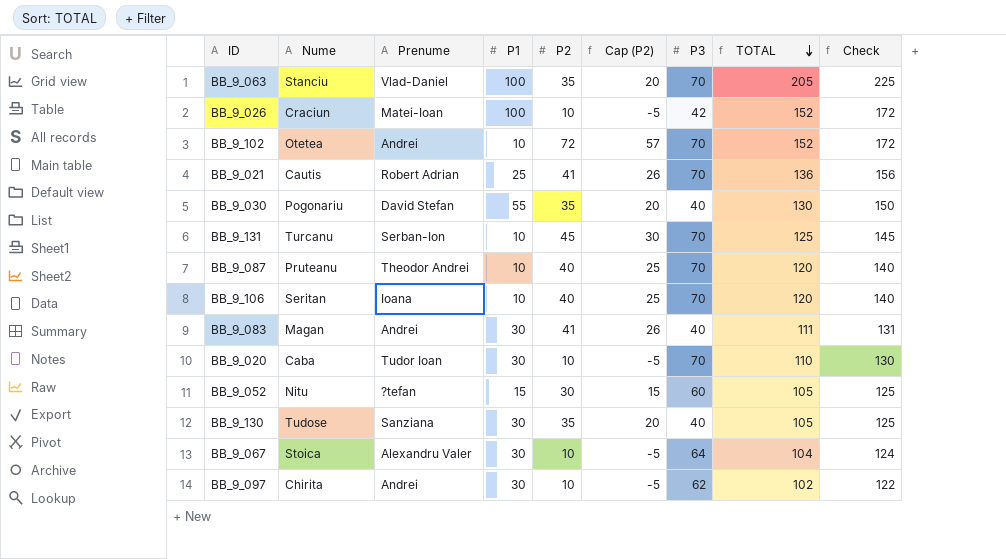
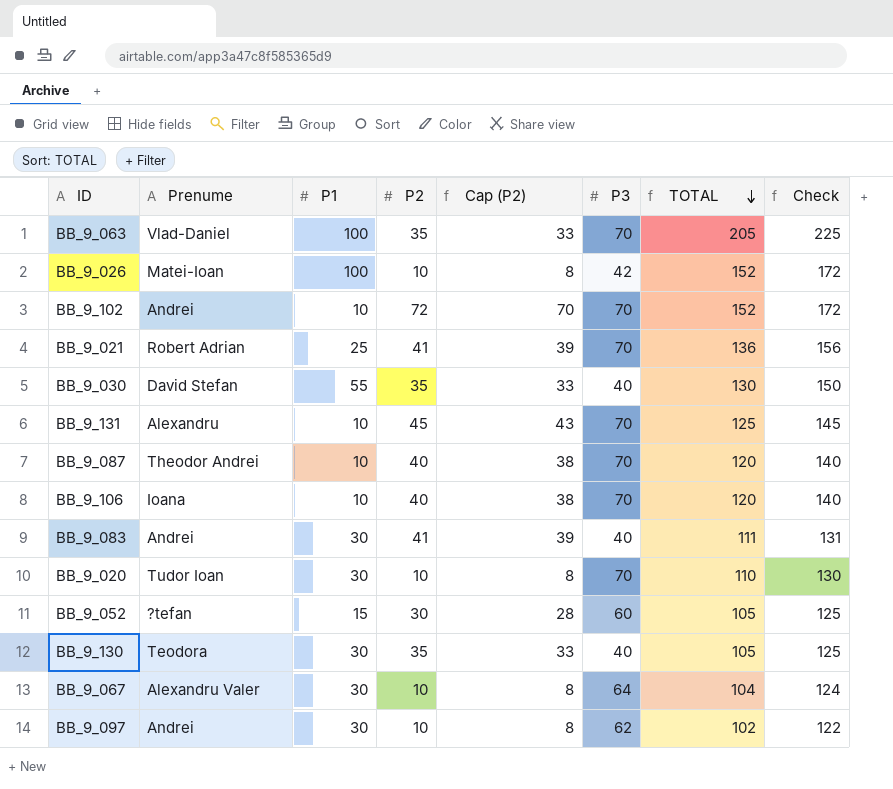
column Nume | position: 2 -> none
column Cap (P2) | formula: [P2] - 15 -> [P2] - 2
BB_9_131 | Prenume: Serban-Ion -> Alexandru
BB_9_130 | Prenume: Sanziana -> Teodora

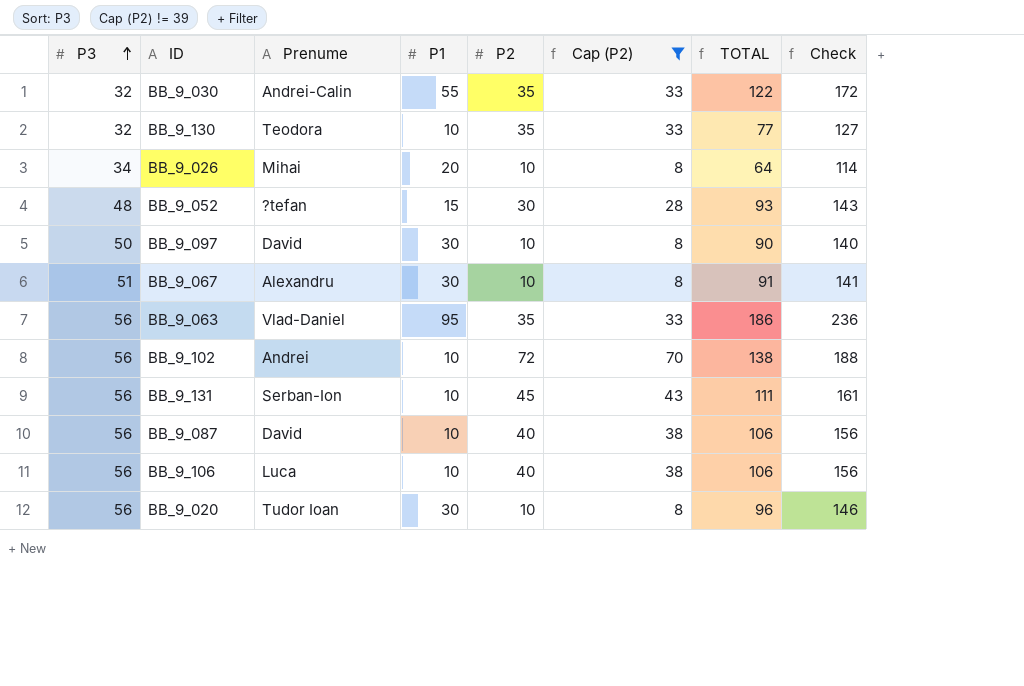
filter: none -> Cap (P2) != 39
row order: TOTAL descending -> P3 ascending
column P3 | position: 6 -> 1
column Check | formula: [TOTAL] + 20 -> [TOTAL] + 50
BB_9_030 | P3: 40 -> 32
BB_9_030 | Prenume: David Stefan -> Andrei-Calin
BB_9_030 | TOTAL: 130 -> 122
BB_9_130 | P3: 40 -> 32
BB_9_130 | P1: 30 -> 10
BB_9_130 | TOTAL: 105 -> 77
BB_9_026 | P3: 42 -> 34
BB_9_026 | Prenume: Matei-Ioan -> Mihai
BB_9_026 | P1: 100 -> 20
BB_9_026 | TOTAL: 152 -> 64
BB_9_052 | P3: 60 -> 48
BB_9_052 | TOTAL: 105 -> 93
BB_9_097 | P3: 62 -> 50
BB_9_097 | Prenume: Andrei -> David
BB_9_097 | TOTAL: 102 -> 90
BB_9_067 | P3: 64 -> 51
BB_9_067 | Prenume: Alexandru Valer -> Alexandru
BB_9_067 | TOTAL: 104 -> 91
BB_9_063 | P3: 70 -> 56
BB_9_063 | P1: 100 -> 95
BB_9_063 | TOTAL: 205 -> 186
BB_9_102 | P3: 70 -> 56
BB_9_102 | TOTAL: 152 -> 138
BB_9_131 | P3: 70 -> 56
BB_9_131 | Prenume: Alexandru -> Serban-Ion
BB_9_131 | TOTAL: 125 -> 111
BB_9_087 | P3: 70 -> 56
BB_9_087 | Prenume: Theodor Andrei -> David
BB_9_087 | TOTAL: 120 -> 106
BB_9_106 | P3: 70 -> 56
BB_9_106 | Prenume: Ioana -> Luca
BB_9_106 | TOTAL: 120 -> 106
BB_9_020 | P3: 70 -> 56
BB_9_020 | TOTAL: 110 -> 96

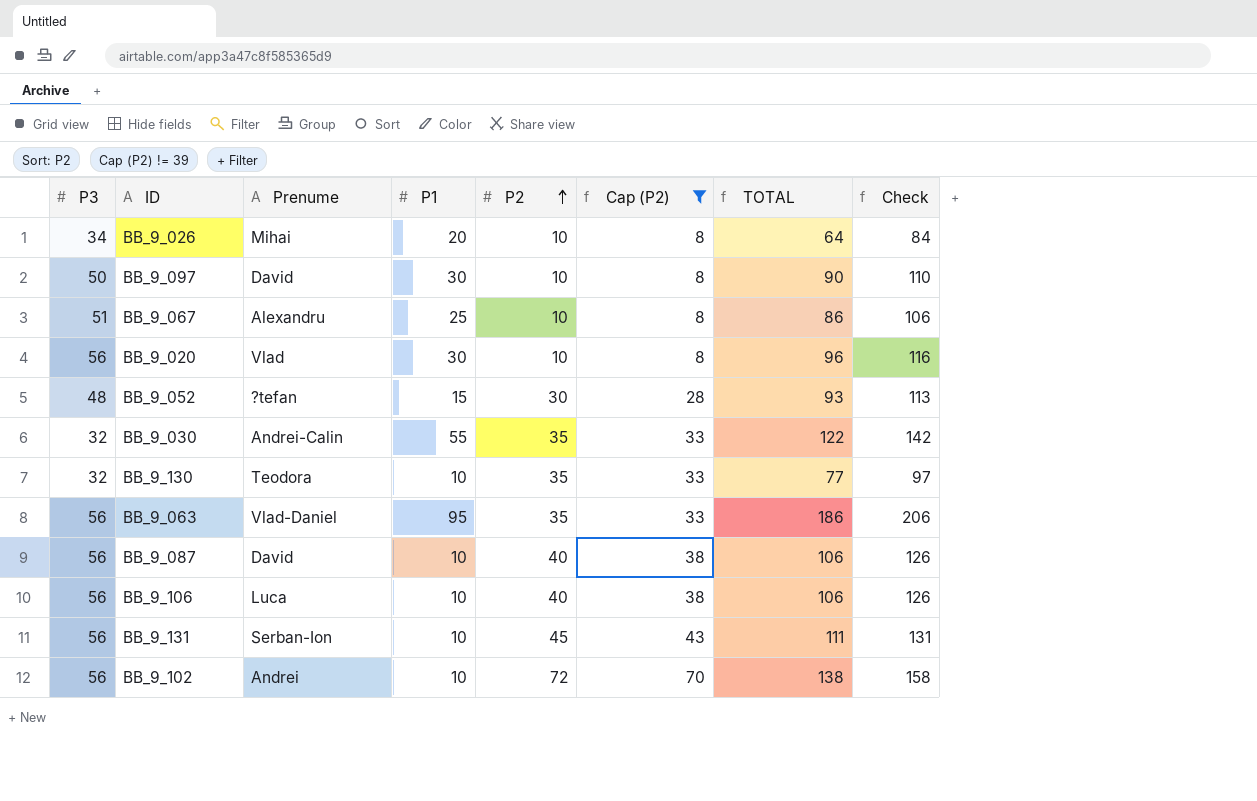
row order: P3 ascending -> P2 ascending
column Check | formula: [TOTAL] + 50 -> [TOTAL] + 20
BB_9_067 | P1: 30 -> 25
BB_9_067 | TOTAL: 91 -> 86
BB_9_020 | Prenume: Tudor Ioan -> Vlad

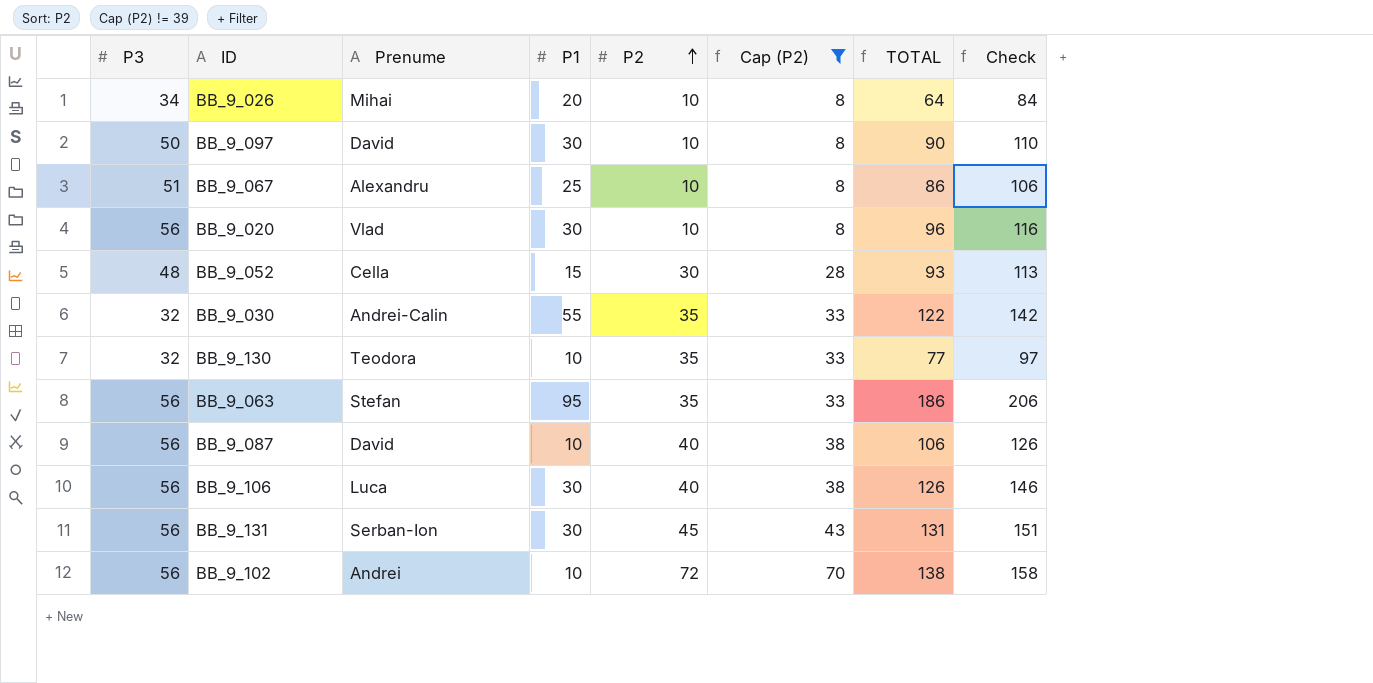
BB_9_052 | Prenume: ?tefan -> Cella
BB_9_063 | Prenume: Vlad-Daniel -> Stefan
BB_9_106 | P1: 10 -> 30
BB_9_106 | TOTAL: 106 -> 126
BB_9_106 | Check: 126 -> 146
BB_9_131 | P1: 10 -> 30
BB_9_131 | TOTAL: 111 -> 131
BB_9_131 | Check: 131 -> 151

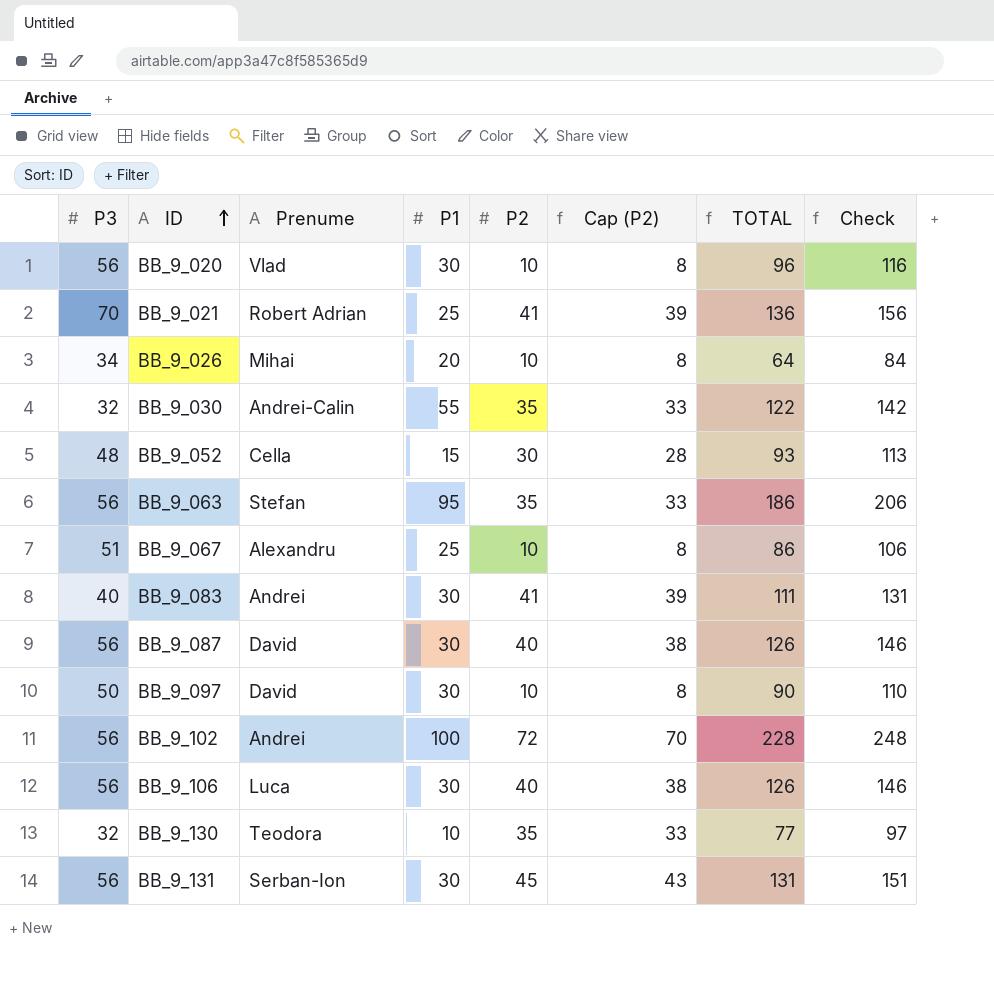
filter: Cap (P2) != 39 -> none
row order: P2 ascending -> ID ascending
BB_9_087 | P1: 10 -> 30
BB_9_087 | TOTAL: 106 -> 126
BB_9_087 | Check: 126 -> 146
BB_9_102 | P1: 10 -> 100
BB_9_102 | TOTAL: 138 -> 228
BB_9_102 | Check: 158 -> 248

